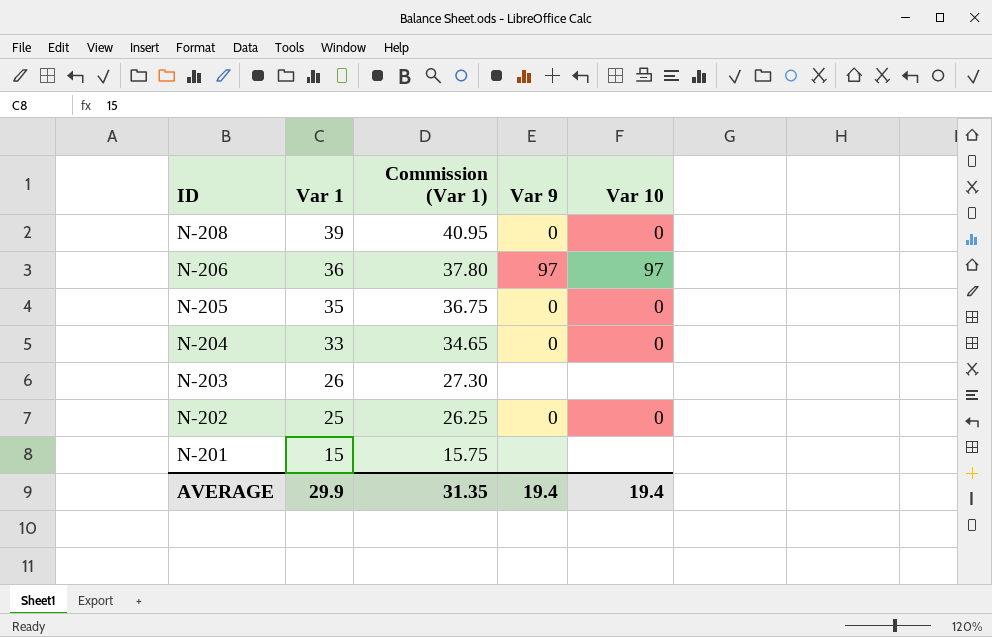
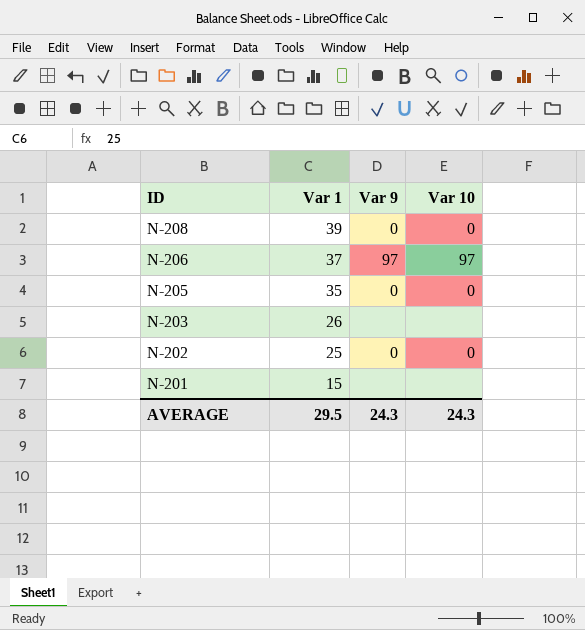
column Commission (Var 1) | formula: [Var 1] * 1.05 -> none
row N-204: 33 | 34.65 | 0 | 0 -> none
N-206 | Var 1: 36 -> 37
AVERAGE | Var 1: 29.9 -> 29.5
AVERAGE | Var 9: 19.4 -> 24.3
AVERAGE | Var 10: 19.4 -> 24.3

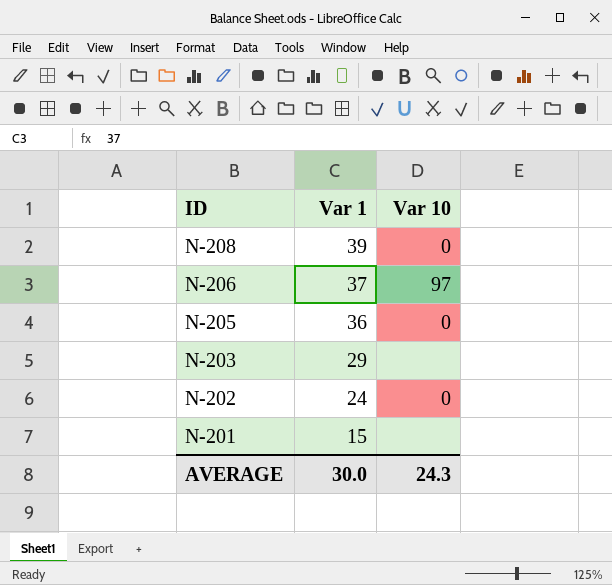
column Var 9 | position: 3 -> none
N-205 | Var 1: 35 -> 36
N-203 | Var 1: 26 -> 29
N-202 | Var 1: 25 -> 24
AVERAGE | Var 1: 29.5 -> 30.0

